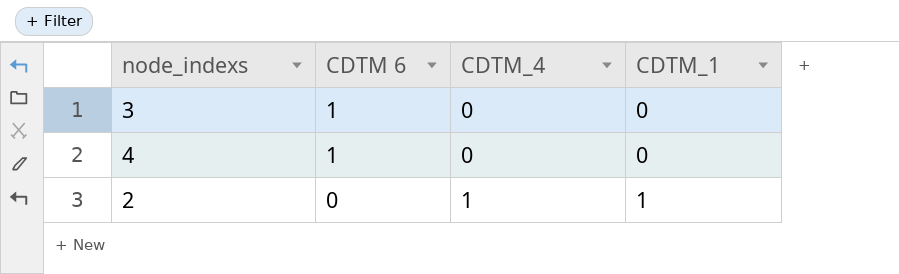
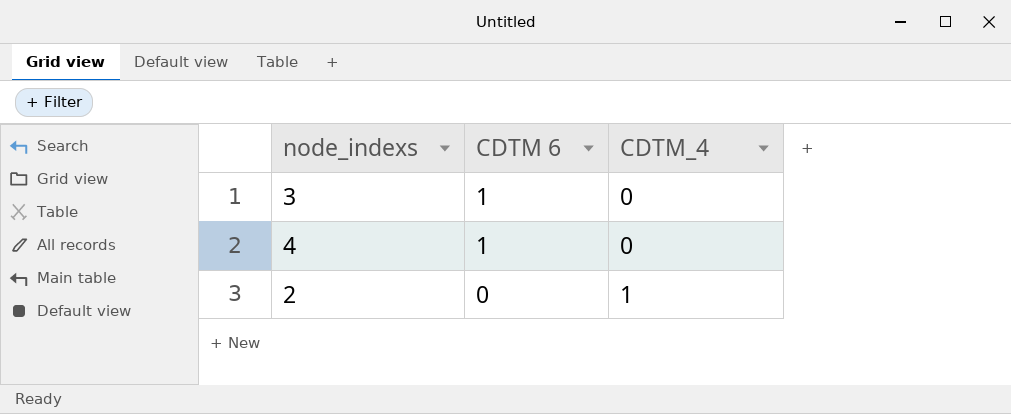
column CDTM_1 | position: 4 -> none

